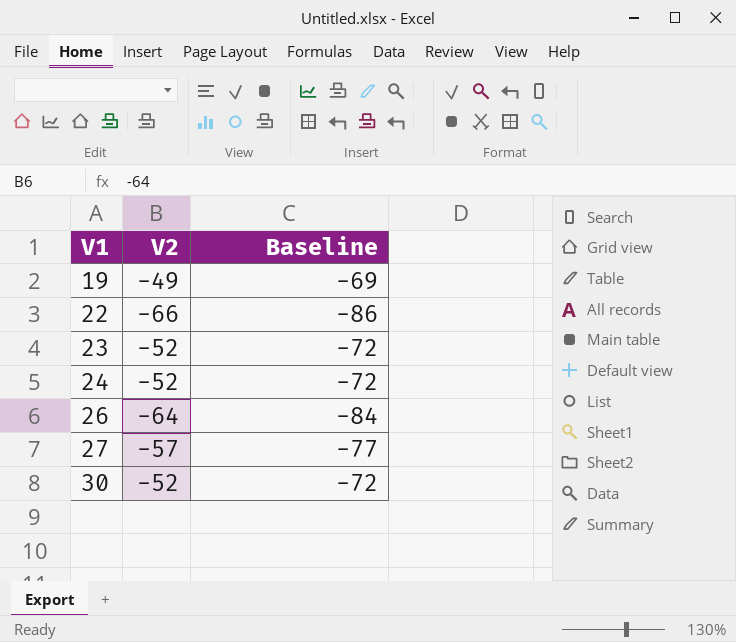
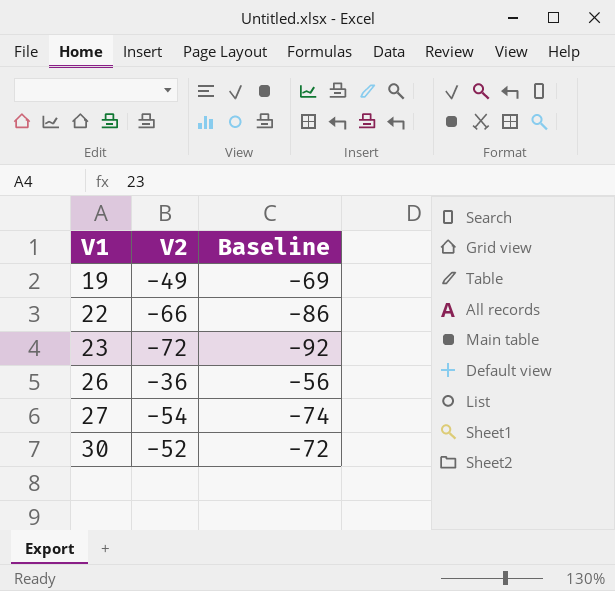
row 24: -52 | -72 -> none
23 | V2: -52 -> -72
23 | Baseline: -72 -> -92
26 | V2: -64 -> -36
26 | Baseline: -84 -> -56
27 | V2: -57 -> -54
27 | Baseline: -77 -> -74

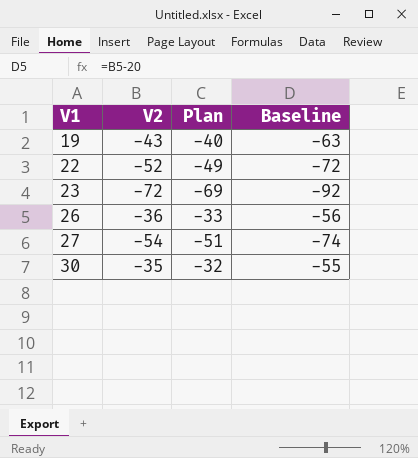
column Plan | formula: none -> [V2] + 3
19 | V2: -49 -> -43
19 | Baseline: -69 -> -63
22 | V2: -66 -> -52
22 | Baseline: -86 -> -72
30 | V2: -52 -> -35
30 | Baseline: -72 -> -55

